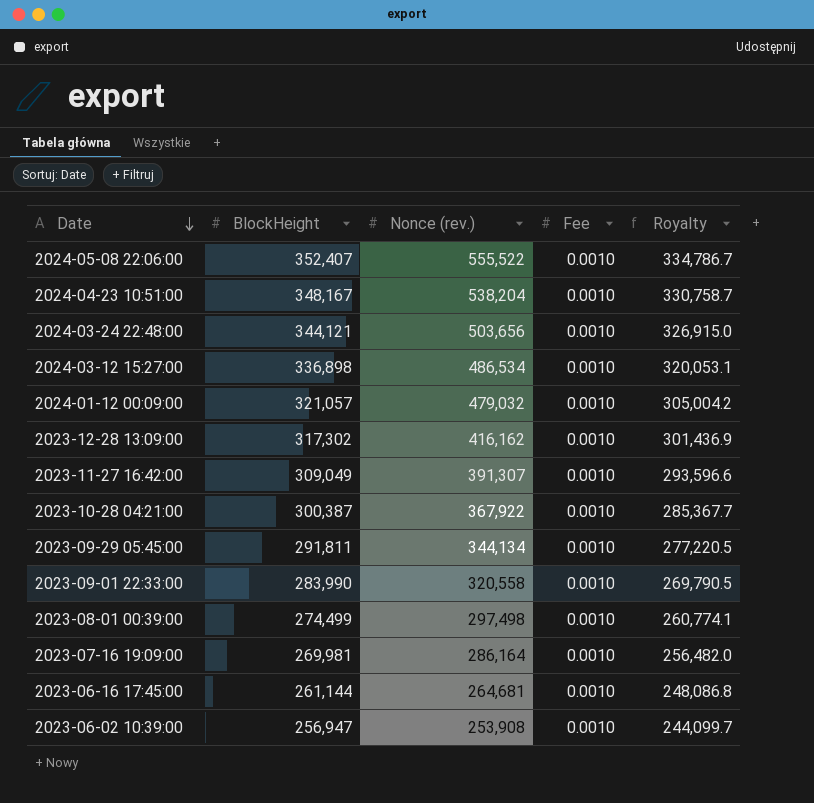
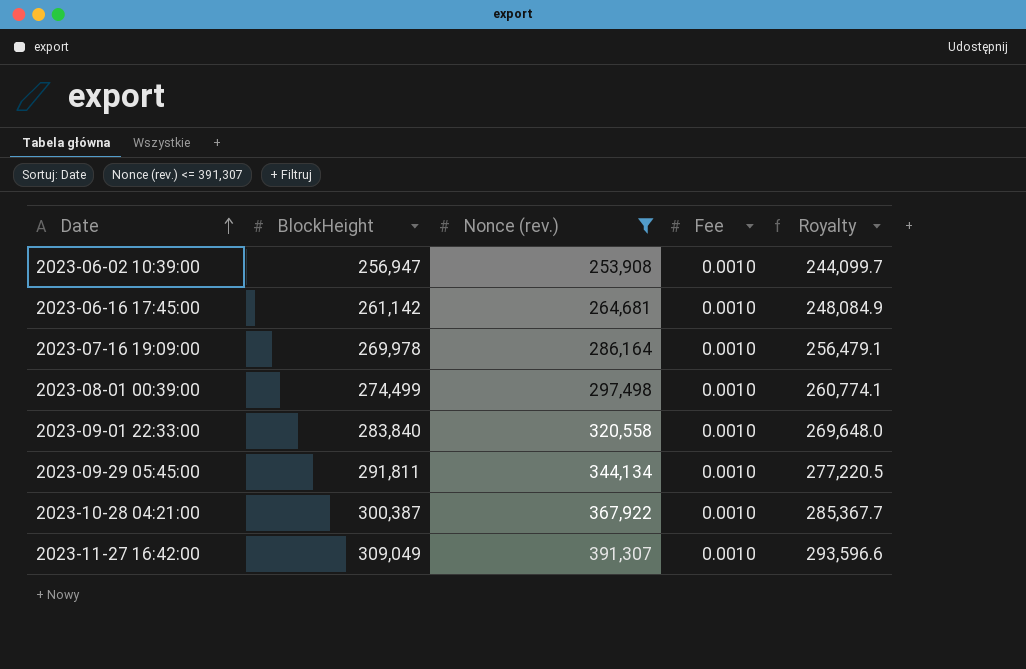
filter: none -> Nonce (rev.) <= 391,307
row order: Date descending -> Date ascending
2023-06-16 17:45:00 | BlockHeight: 261,144 -> 261,142
2023-06-16 17:45:00 | Royalty: 248,086.8 -> 248,084.9
2023-07-16 19:09:00 | BlockHeight: 269,981 -> 269,978
2023-07-16 19:09:00 | Royalty: 256,482.0 -> 256,479.1
2023-09-01 22:33:00 | BlockHeight: 283,990 -> 283,840
2023-09-01 22:33:00 | Royalty: 269,790.5 -> 269,648.0

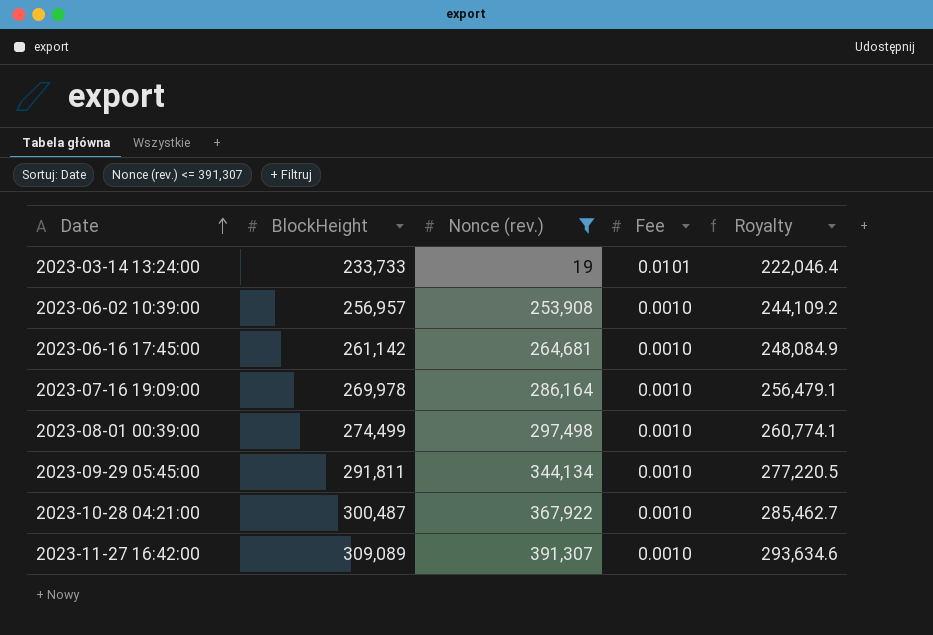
row 2023-09-01 22:33:00: 283,840 | 320,558 | 0.0010 | 269,648.0 -> none
row 2023-03-14 13:24:00: none -> 233,733 | 19 | 0.0101 | 222,046.4
2023-06-02 10:39:00 | BlockHeight: 256,947 -> 256,957
2023-06-02 10:39:00 | Royalty: 244,099.7 -> 244,109.2
2023-10-28 04:21:00 | BlockHeight: 300,387 -> 300,487
2023-10-28 04:21:00 | Royalty: 285,367.7 -> 285,462.7
2023-11-27 16:42:00 | BlockHeight: 309,049 -> 309,089
2023-11-27 16:42:00 | Royalty: 293,596.6 -> 293,634.6

